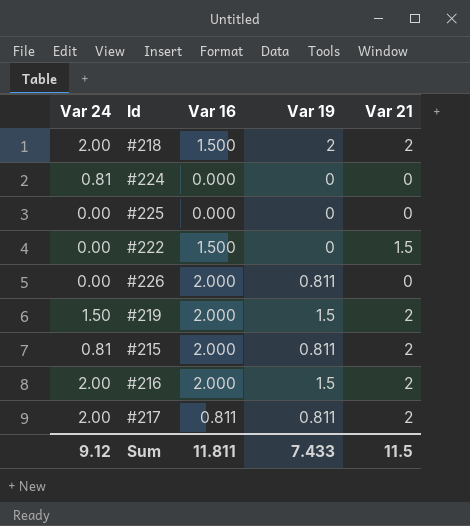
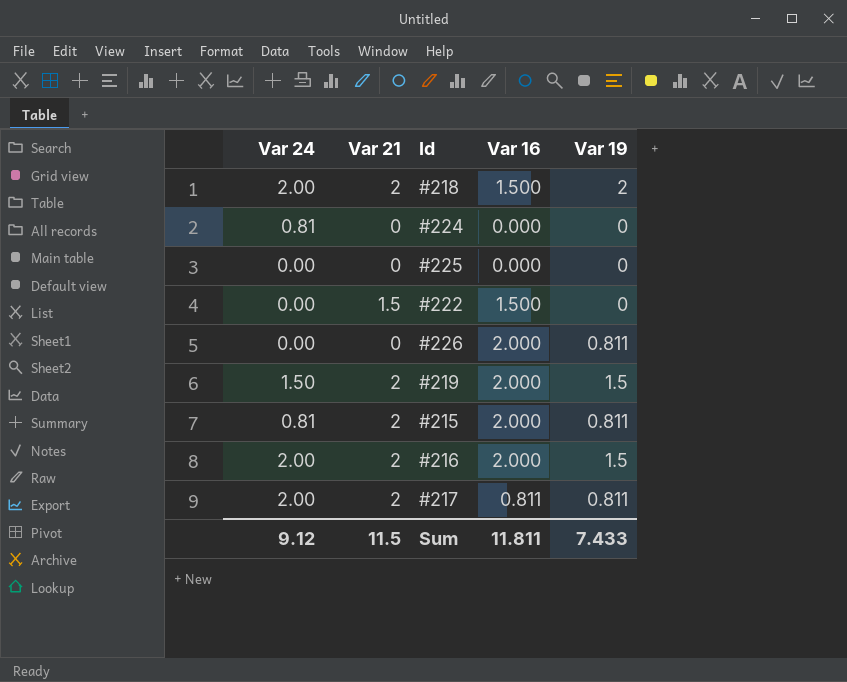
column Var 21 | position: 5 -> 2

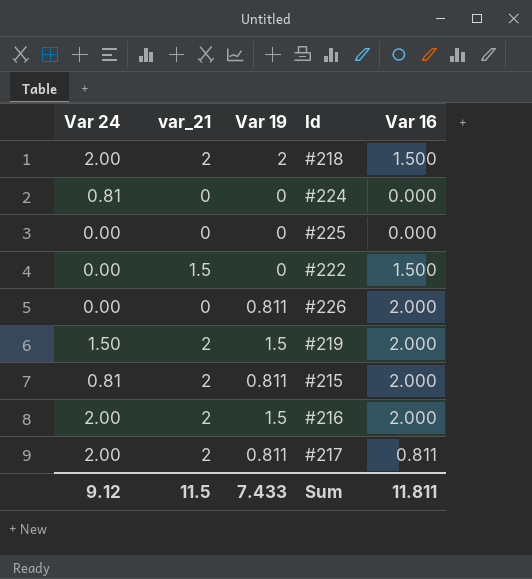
column name: Var 21 -> var_21
column Var 19 | position: 5 -> 3

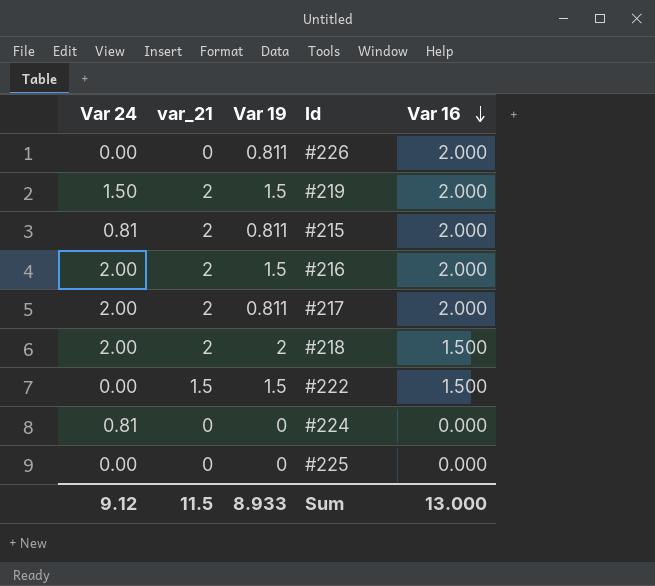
row order: none -> Var 16 descending
#217 | Var 16: 0.811 -> 2.000
#222 | Var 19: 0 -> 1.5
Sum | Var 19: 7.433 -> 8.933
Sum | Var 16: 11.811 -> 13.000

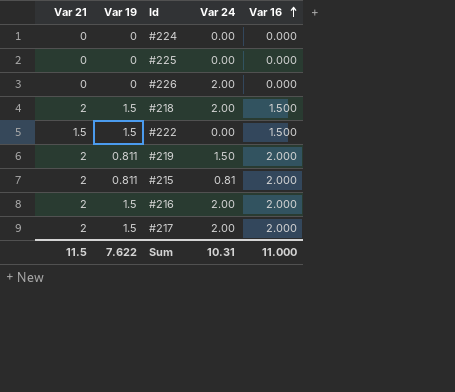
row order: Var 16 descending -> Var 16 ascending
column name: var_21 -> Var 21
column Var 24 | position: 1 -> 4
#224 | Var 24: 0.81 -> 0.00
#226 | Var 19: 0.811 -> 0
#226 | Var 24: 0.00 -> 2.00
#226 | Var 16: 2.000 -> 0.000
#218 | Var 19: 2 -> 1.5
#219 | Var 19: 1.5 -> 0.811
#217 | Var 19: 0.811 -> 1.5
Sum | Var 19: 8.933 -> 7.622
Sum | Var 24: 9.12 -> 10.31
Sum | Var 16: 13.000 -> 11.000

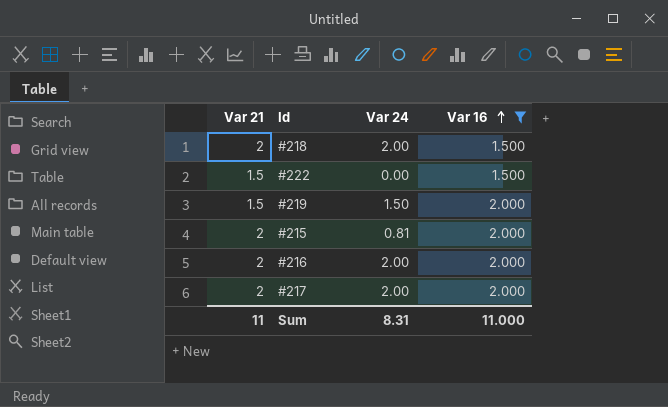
filter: none -> Var 16 != 0.000
column Var 19 | position: 2 -> none
#219 | Var 21: 2 -> 1.5
Sum | Var 21: 11.5 -> 11
Sum | Var 24: 10.31 -> 8.31

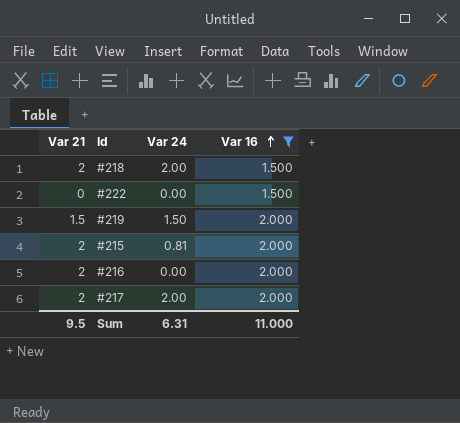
#222 | Var 21: 1.5 -> 0
#216 | Var 24: 2.00 -> 0.00
Sum | Var 21: 11 -> 9.5
Sum | Var 24: 8.31 -> 6.31

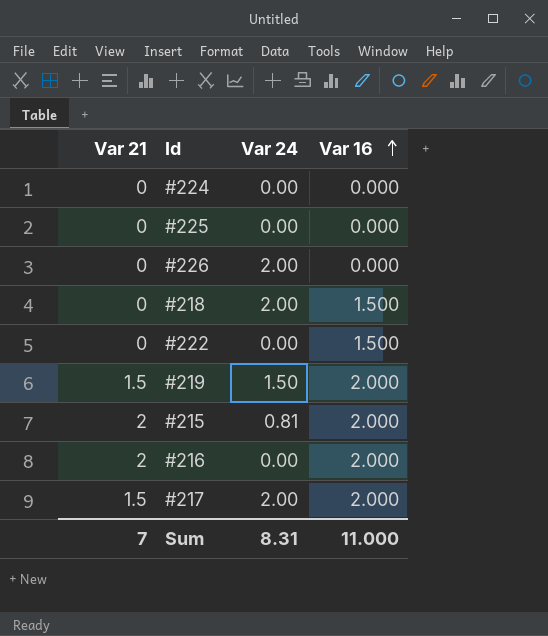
filter: Var 16 != 0.000 -> none
#218 | Var 21: 2 -> 0
#217 | Var 21: 2 -> 1.5
Sum | Var 21: 9.5 -> 7
Sum | Var 24: 6.31 -> 8.31

